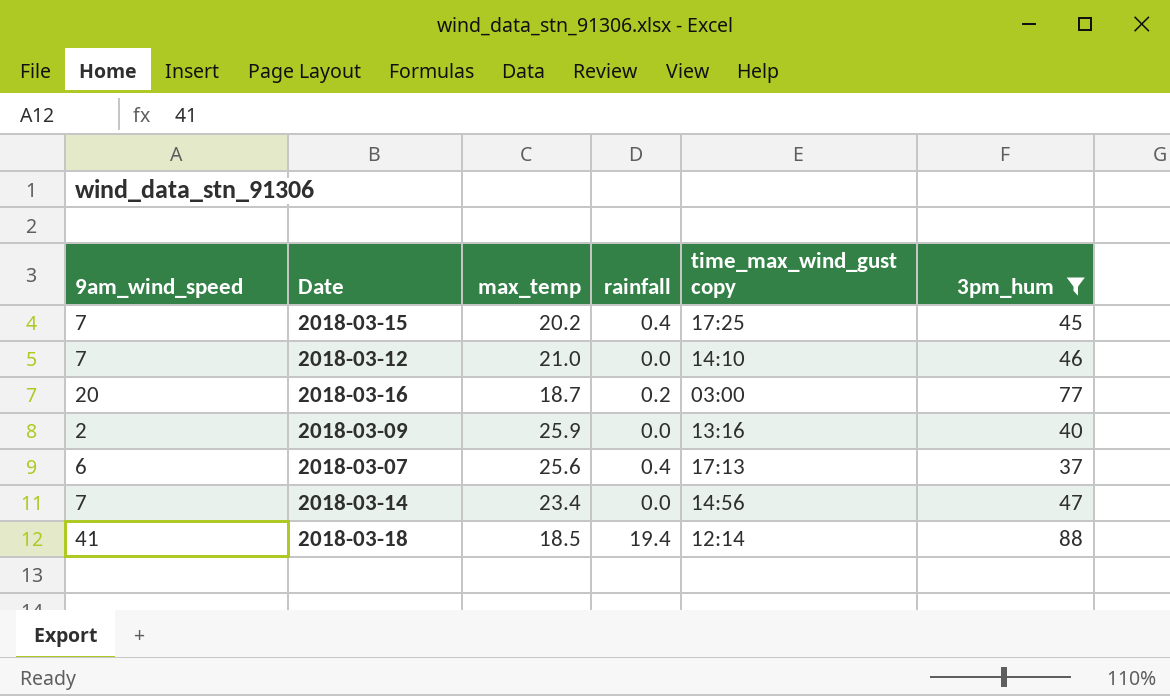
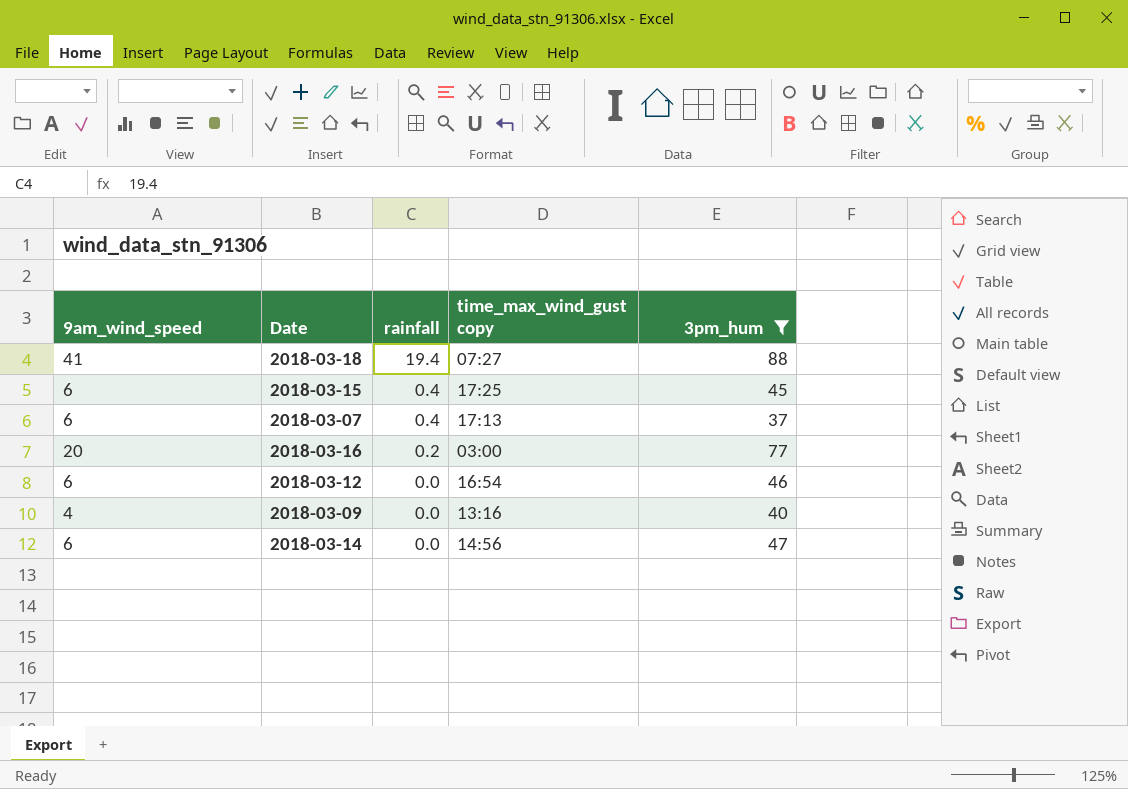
row order: none -> rainfall descending
column max_temp | position: 3 -> none
2018-03-18 | time_max_wind_gust copy: 12:14 -> 07:27
2018-03-15 | 9am_wind_speed: 7 -> 6
2018-03-12 | 9am_wind_speed: 7 -> 6
2018-03-12 | time_max_wind_gust copy: 14:10 -> 16:54
2018-03-09 | 9am_wind_speed: 2 -> 4
2018-03-14 | 9am_wind_speed: 7 -> 6

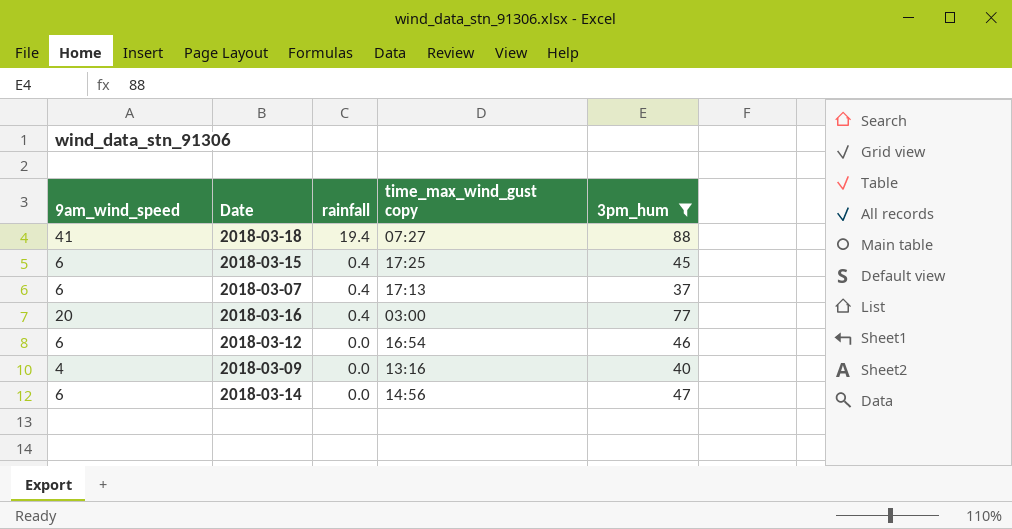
2018-03-16 | rainfall: 0.2 -> 0.4

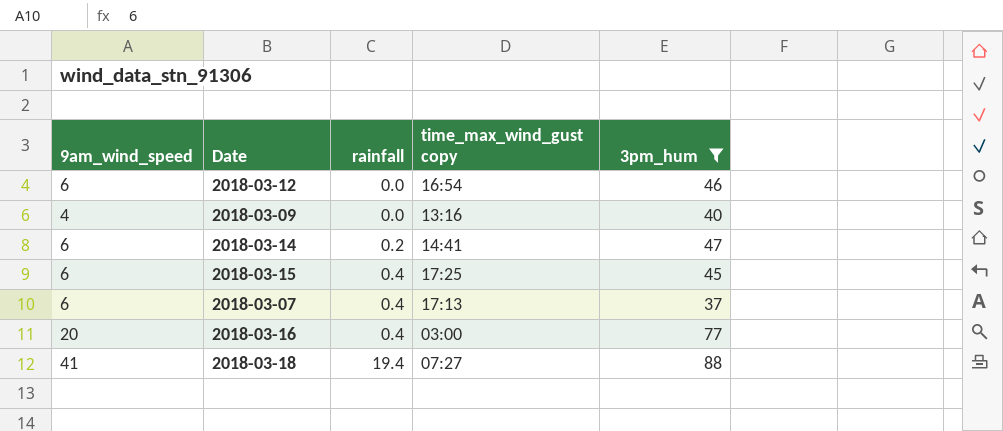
row order: rainfall descending -> rainfall ascending
2018-03-14 | rainfall: 0.0 -> 0.2
2018-03-14 | time_max_wind_gust copy: 14:56 -> 14:41

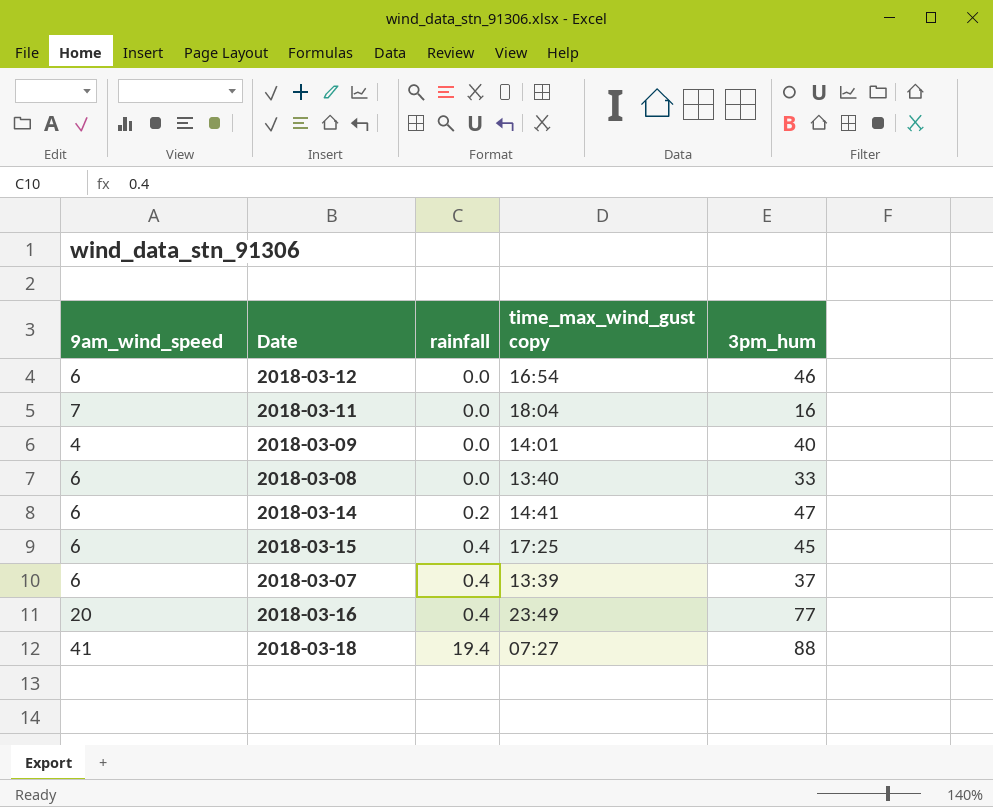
filter: 3pm_hum >= 37 -> none
2018-03-09 | time_max_wind_gust copy: 13:16 -> 14:01
2018-03-07 | time_max_wind_gust copy: 17:13 -> 13:39
2018-03-16 | time_max_wind_gust copy: 03:00 -> 23:49

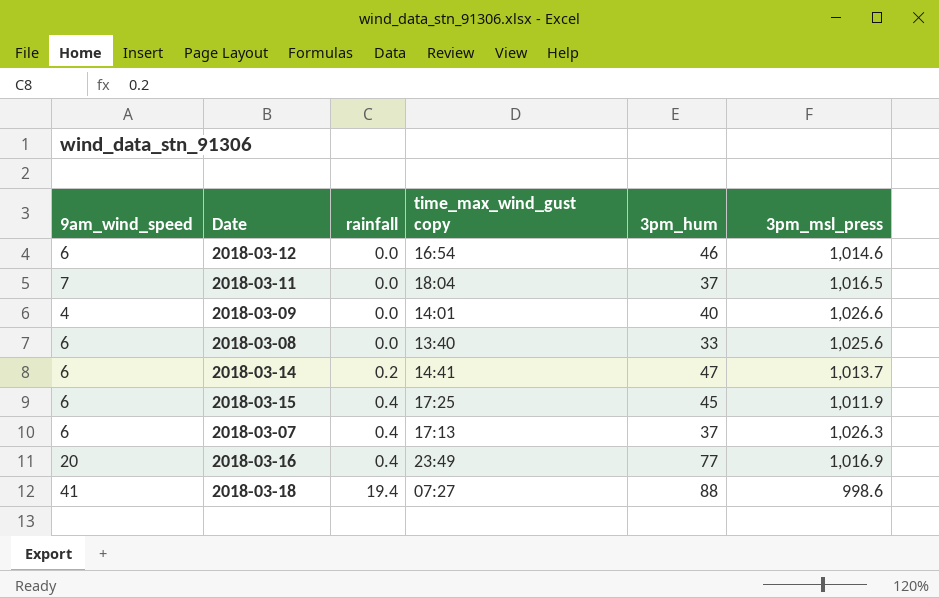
column 3pm_msl_press | position: none -> 6
2018-03-11 | 3pm_hum: 16 -> 37
2018-03-07 | time_max_wind_gust copy: 13:39 -> 17:13

